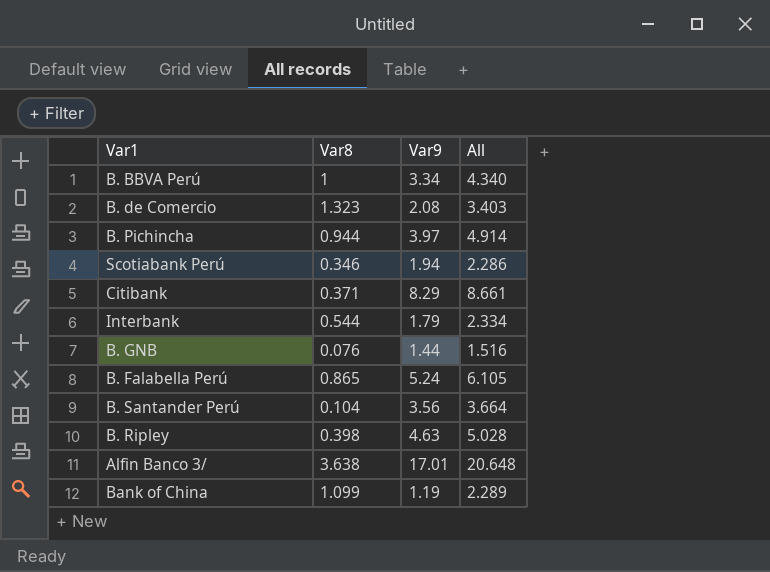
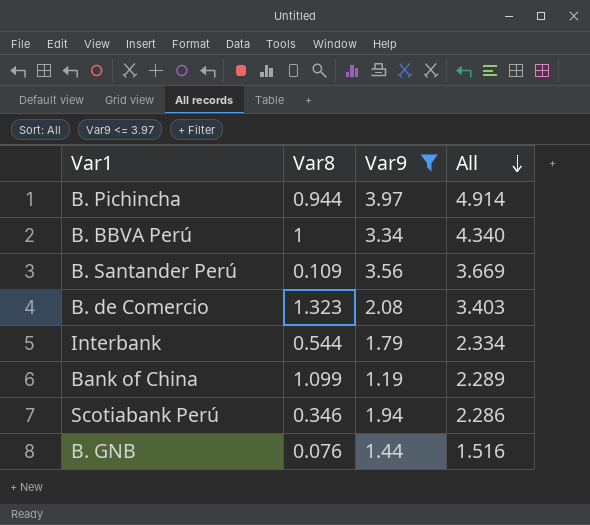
filter: none -> Var9 <= 3.97
row order: none -> All descending
B. Santander Perú | Var8: 0.104 -> 0.109
B. Santander Perú | All: 3.664 -> 3.669

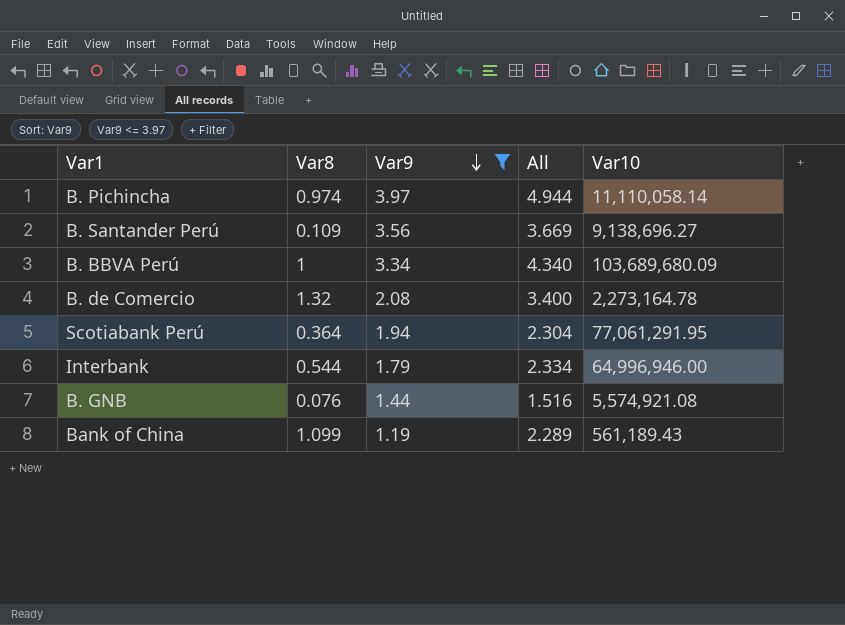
row order: All descending -> Var9 descending
column Var10 | position: none -> 5
B. Pichincha | Var8: 0.944 -> 0.974
B. Pichincha | All: 4.914 -> 4.944
B. de Comercio | Var8: 1.323 -> 1.32
B. de Comercio | All: 3.403 -> 3.400
Scotiabank Perú | Var8: 0.346 -> 0.364
Scotiabank Perú | All: 2.286 -> 2.304

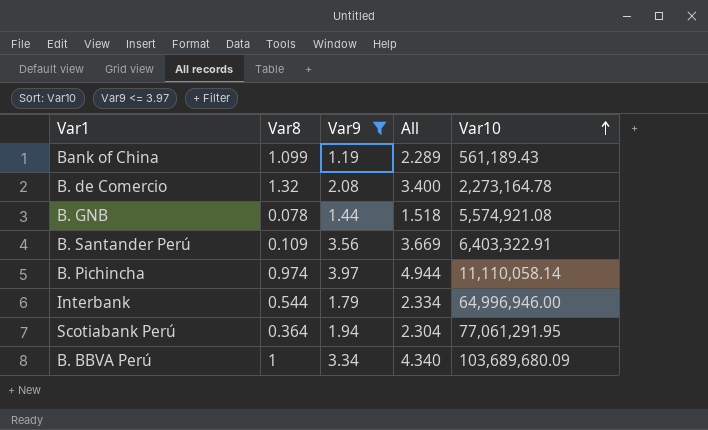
row order: Var9 descending -> Var10 ascending
B. GNB | Var8: 0.076 -> 0.078
B. GNB | All: 1.516 -> 1.518
B. Santander Perú | Var10: 9,138,696.27 -> 6,403,322.91

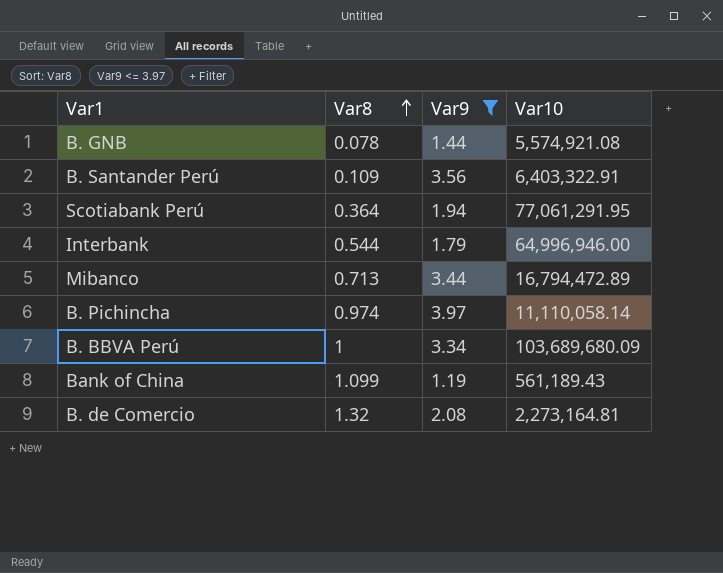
row order: Var10 ascending -> Var8 ascending
column All | formula: [Var8] + [Var9] -> none
row Mibanco: none -> 0.713 | 3.44 | 16,794,472.89
B. de Comercio | Var10: 2,273,164.78 -> 2,273,164.81

